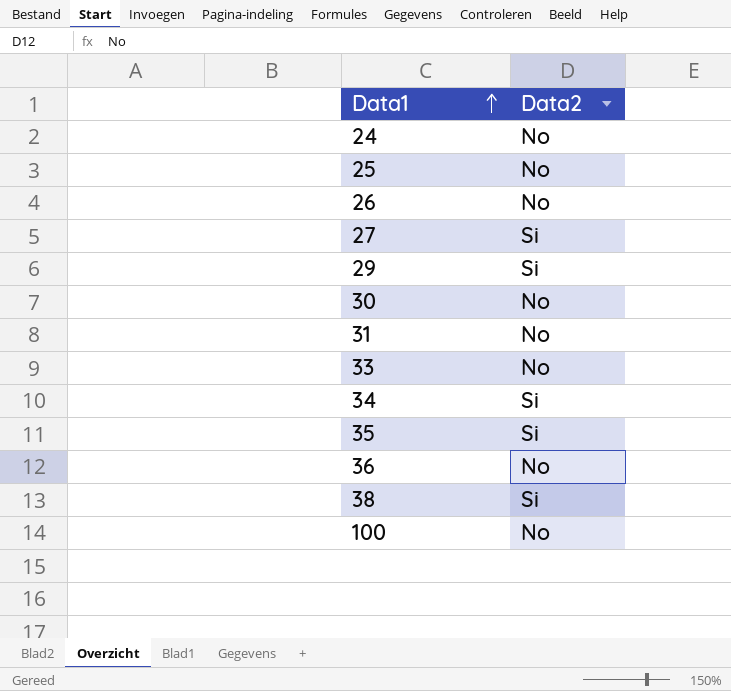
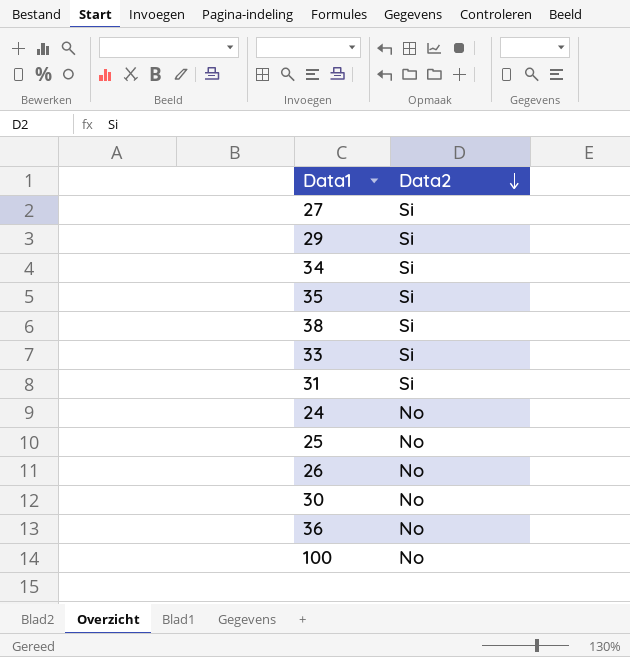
row order: Data1 ascending -> Data2 descending
33 | Data2: No -> Si
31 | Data2: No -> Si

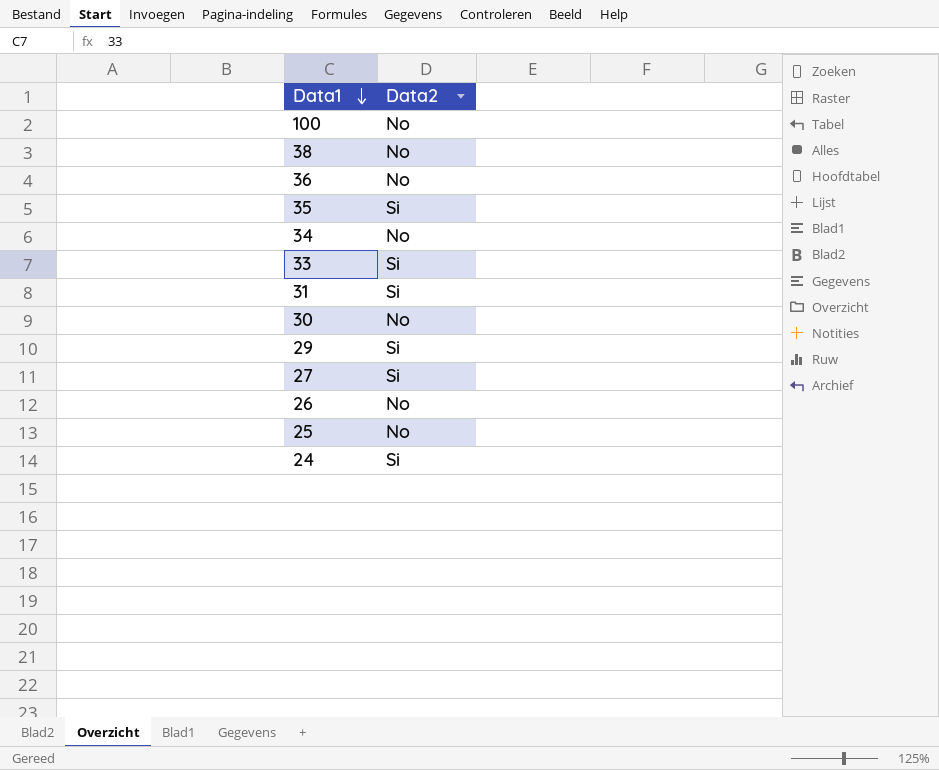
row order: Data2 descending -> Data1 descending
38 | Data2: Si -> No
34 | Data2: Si -> No
24 | Data2: No -> Si

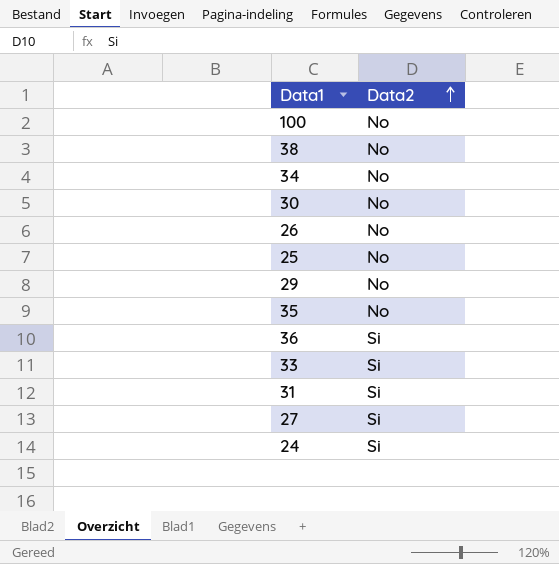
row order: Data1 descending -> Data2 ascending
29 | Data2: Si -> No
35 | Data2: Si -> No
36 | Data2: No -> Si

